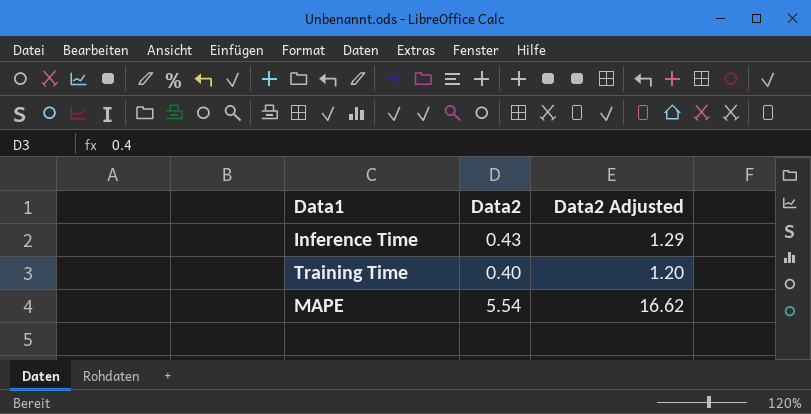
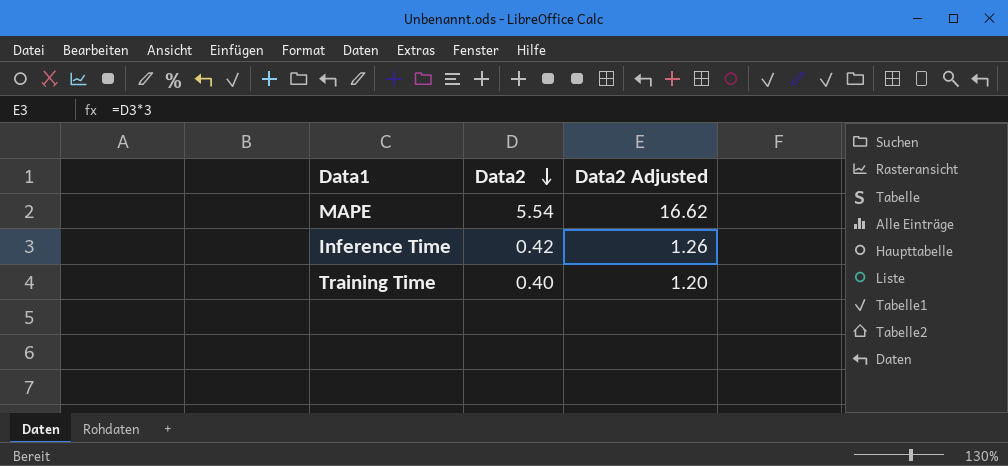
row order: none -> Data2 descending
Inference Time | Data2: 0.43 -> 0.42
Inference Time | Data2 Adjusted: 1.29 -> 1.26

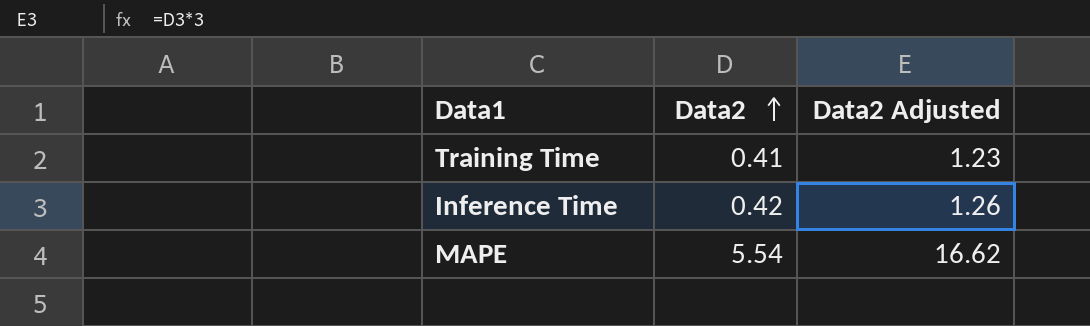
row order: Data2 descending -> Data2 ascending
Training Time | Data2: 0.40 -> 0.41
Training Time | Data2 Adjusted: 1.20 -> 1.23

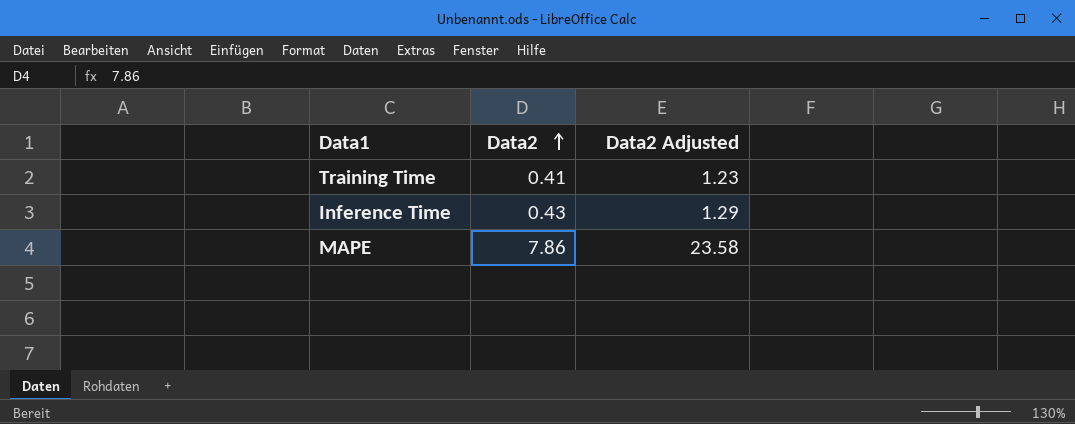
Inference Time | Data2: 0.42 -> 0.43
Inference Time | Data2 Adjusted: 1.26 -> 1.29
MAPE | Data2: 5.54 -> 7.86
MAPE | Data2 Adjusted: 16.62 -> 23.58

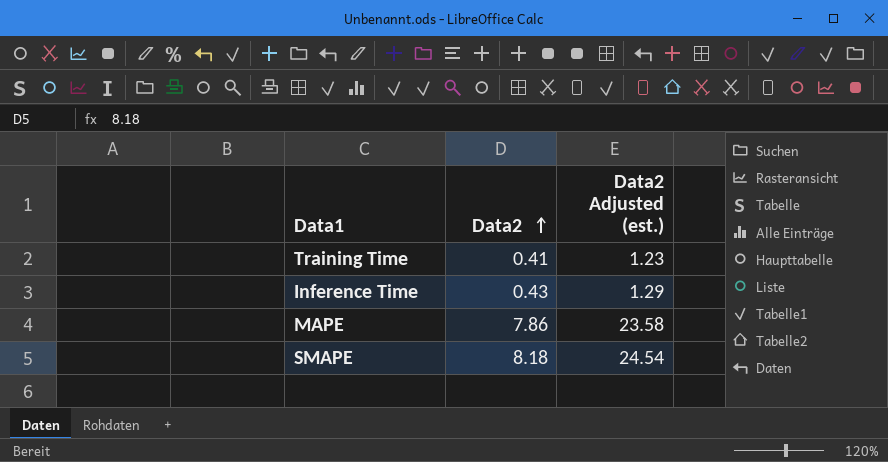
column name: Data2 Adjusted -> Data2 Adjusted (est.)
row SMAPE: none -> 8.18 | 24.54

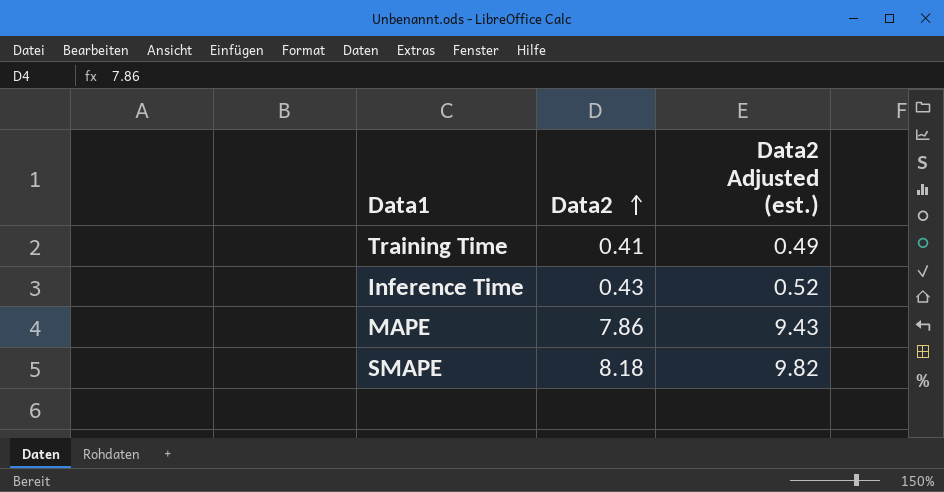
column Data2 Adjusted (est.) | formula: [Data2] * 3 -> [Data2] * 1.2

